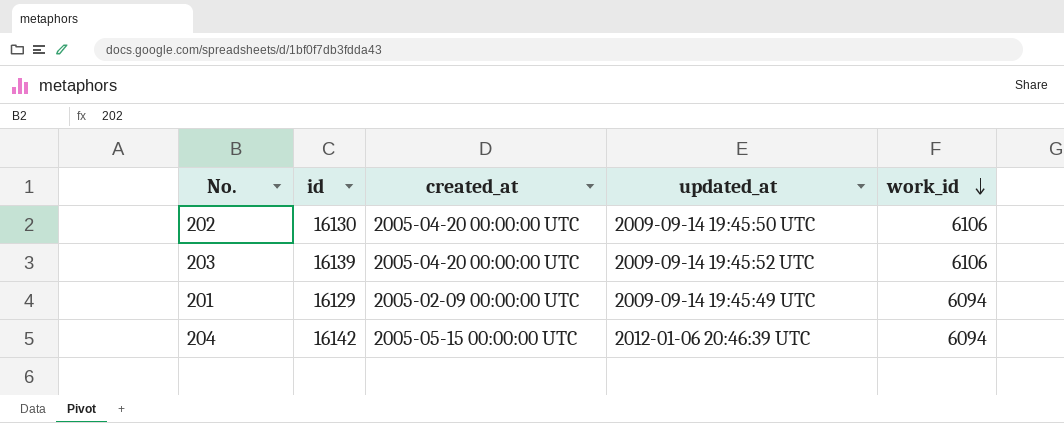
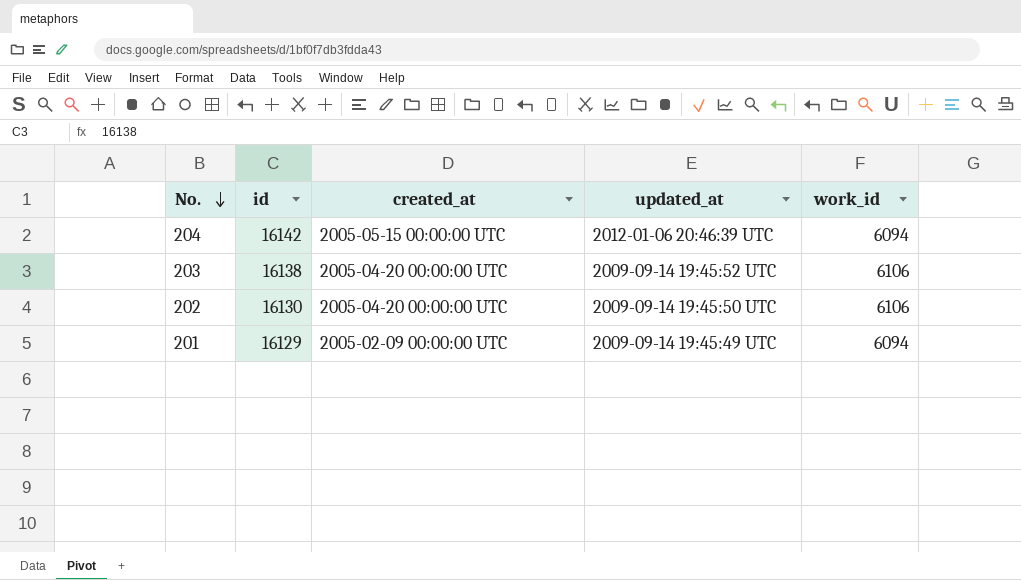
row order: work_id descending -> No. descending
203 | id: 16139 -> 16138

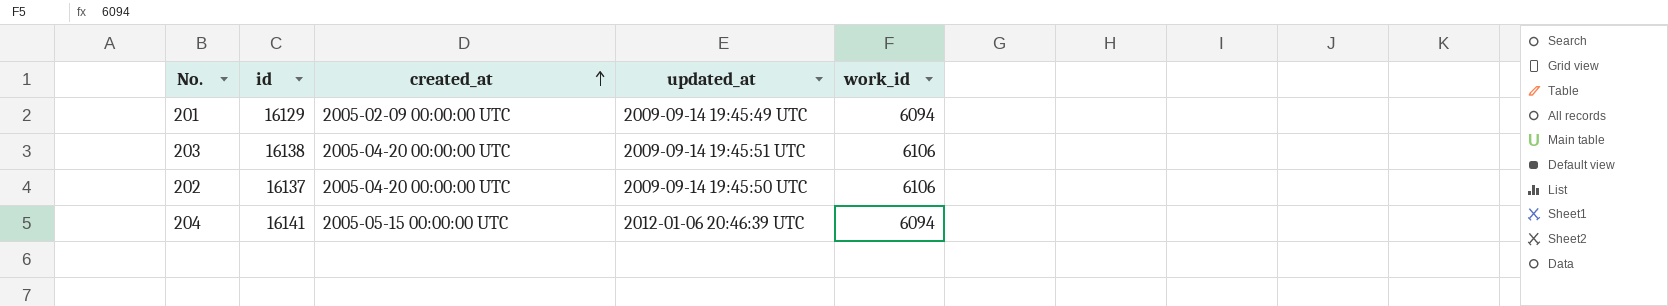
row order: No. descending -> created_at ascending
203 | updated_at: 2009-09-14 19:45:52 UTC -> 2009-09-14 19:45:51 UTC
202 | id: 16130 -> 16137
204 | id: 16142 -> 16141

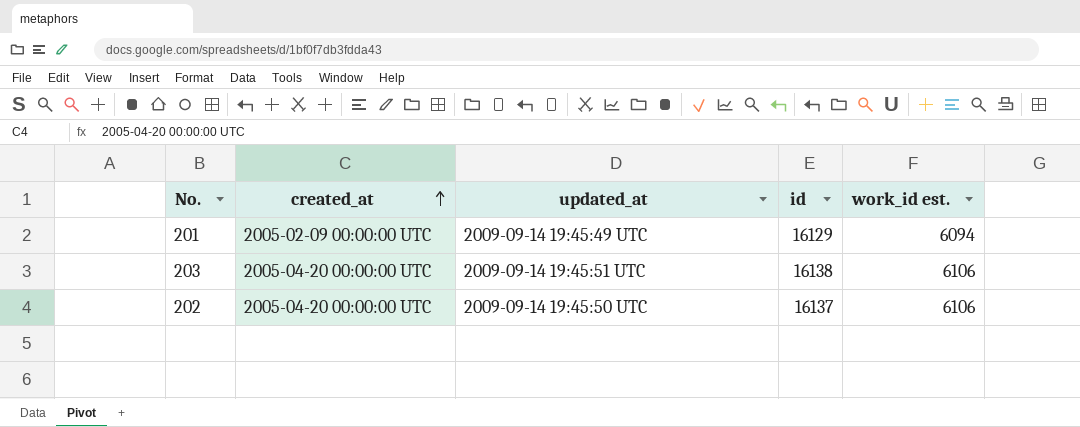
column id | position: 2 -> 4
column name: work_id -> work_id est.
row 204: 16141 | 2005-05-15 00:00:00 UTC | 2012-01-06 20:46:39 UTC | 6094 -> none

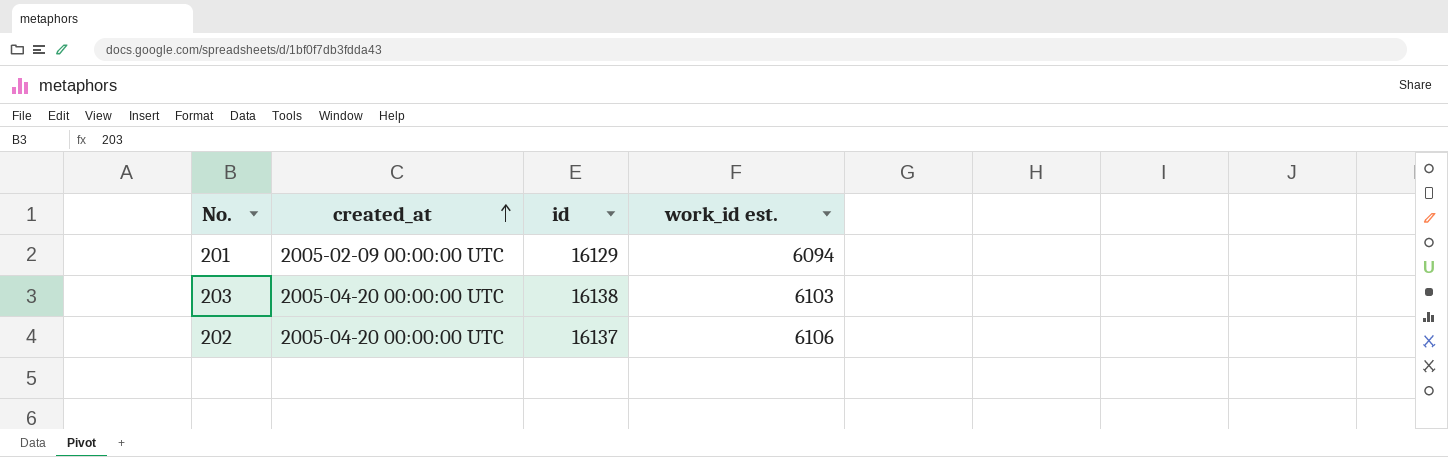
column updated_at | position: 3 -> none
203 | work_id est.: 6106 -> 6103

